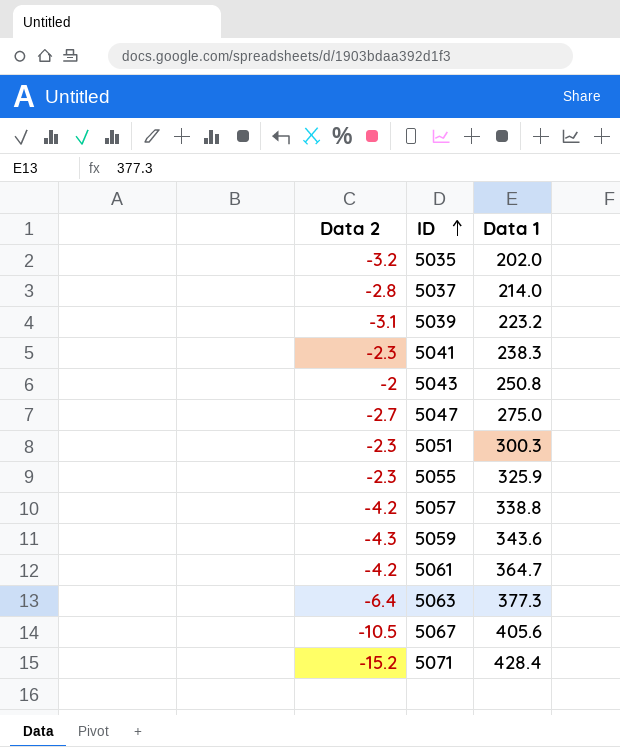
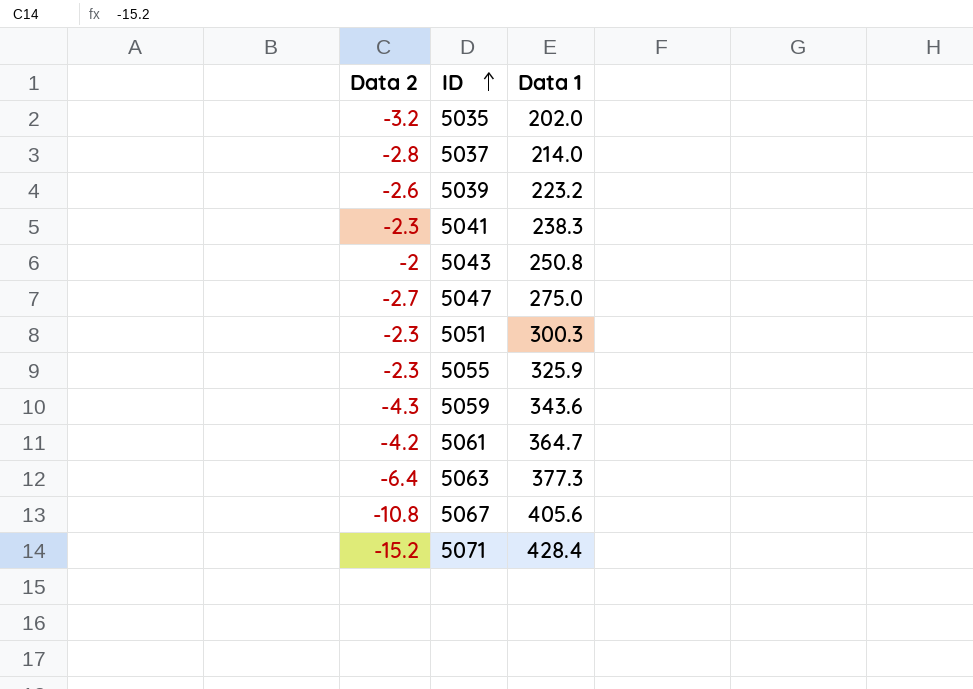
row 5057: -4.2 | 338.8 -> none
5039 | Data 2: -3.1 -> -2.6
5067 | Data 2: -10.5 -> -10.8

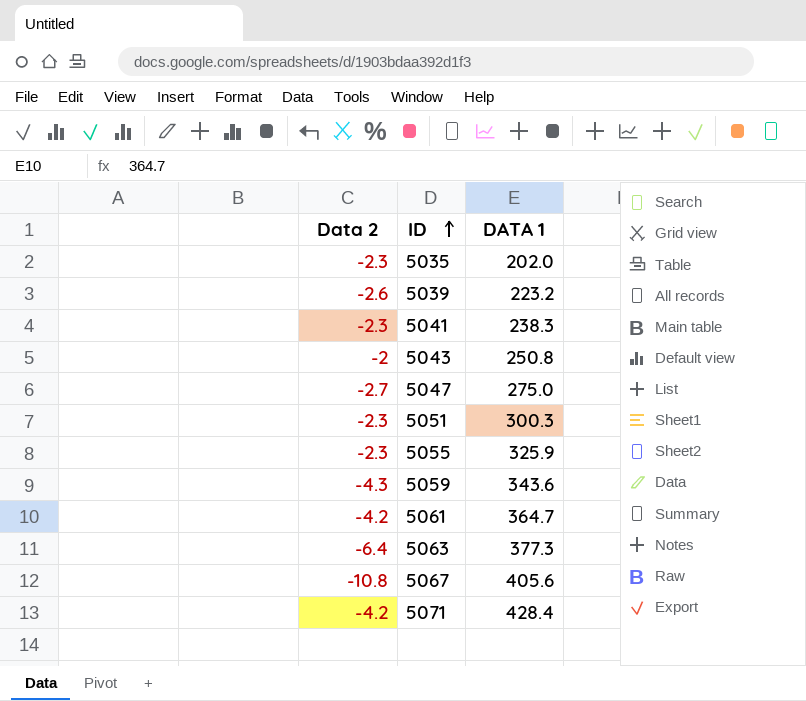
column name: Data 1 -> DATA 1
row 5037: -2.8 | 214.0 -> none
5035 | Data 2: -3.2 -> -2.3
5071 | Data 2: -15.2 -> -4.2

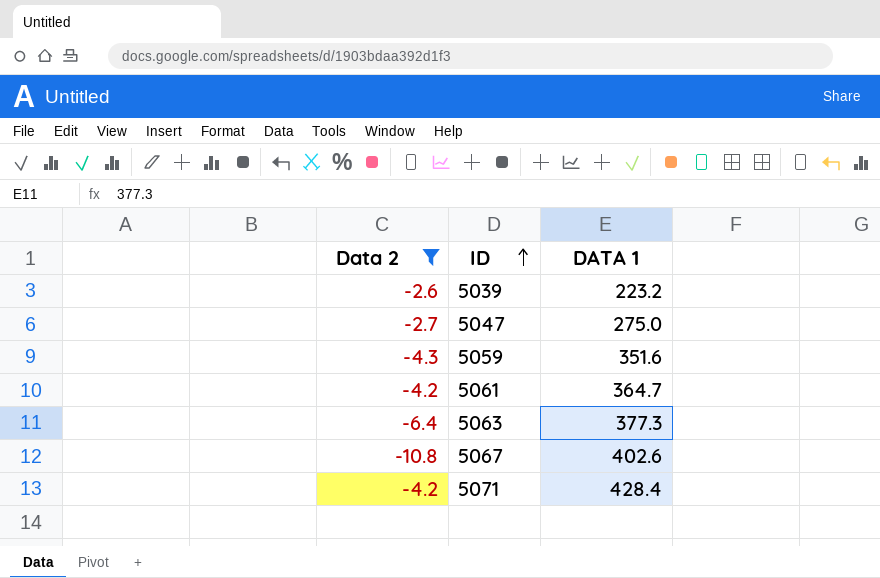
filter: none -> Data 2 <= -2.6
5059 | DATA 1: 343.6 -> 351.6
5067 | DATA 1: 405.6 -> 402.6

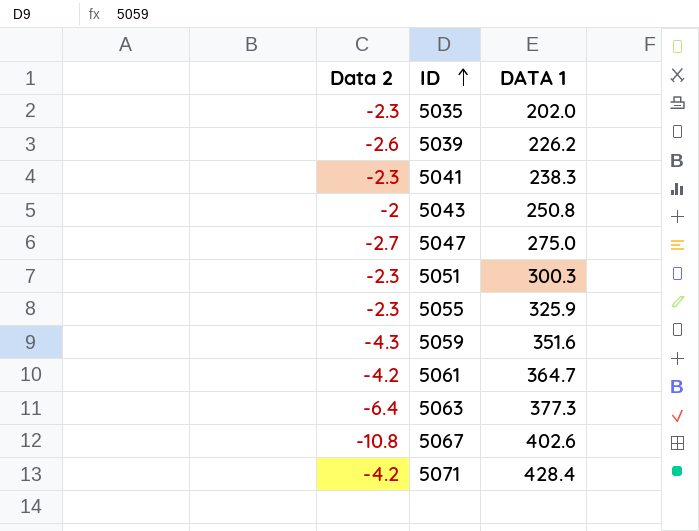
filter: Data 2 <= -2.6 -> none
5039 | DATA 1: 223.2 -> 226.2

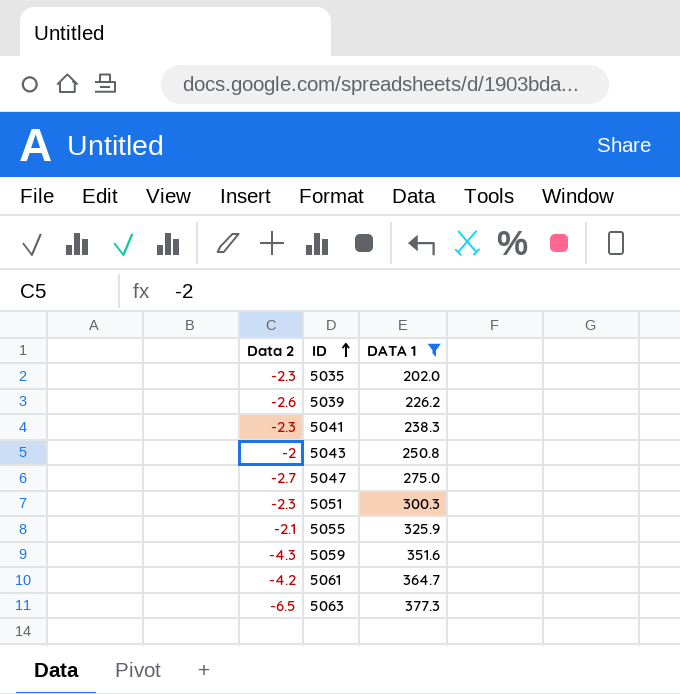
filter: none -> DATA 1 <= 377.3
5055 | Data 2: -2.3 -> -2.1
5063 | Data 2: -6.4 -> -6.5

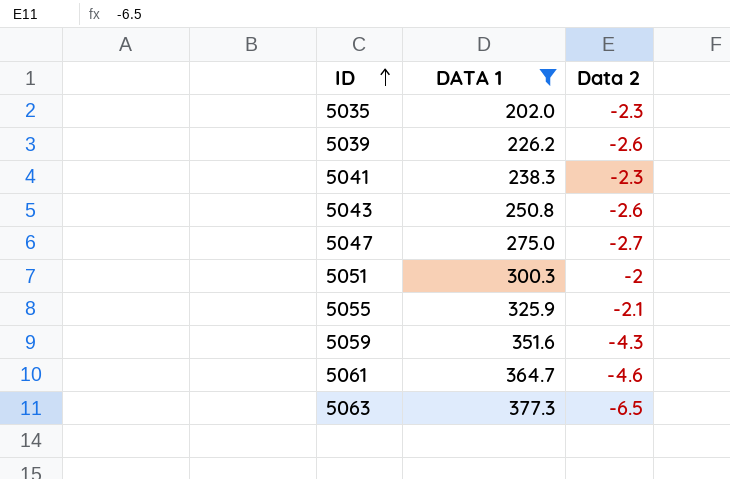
column Data 2 | position: 1 -> 3
5043 | Data 2: -2 -> -2.6
5051 | Data 2: -2.3 -> -2
5061 | Data 2: -4.2 -> -4.6

